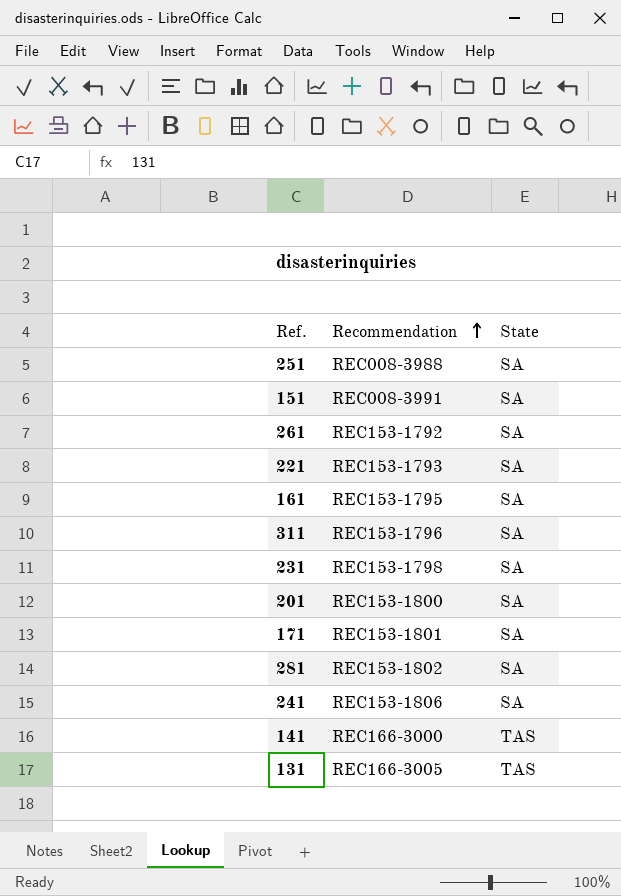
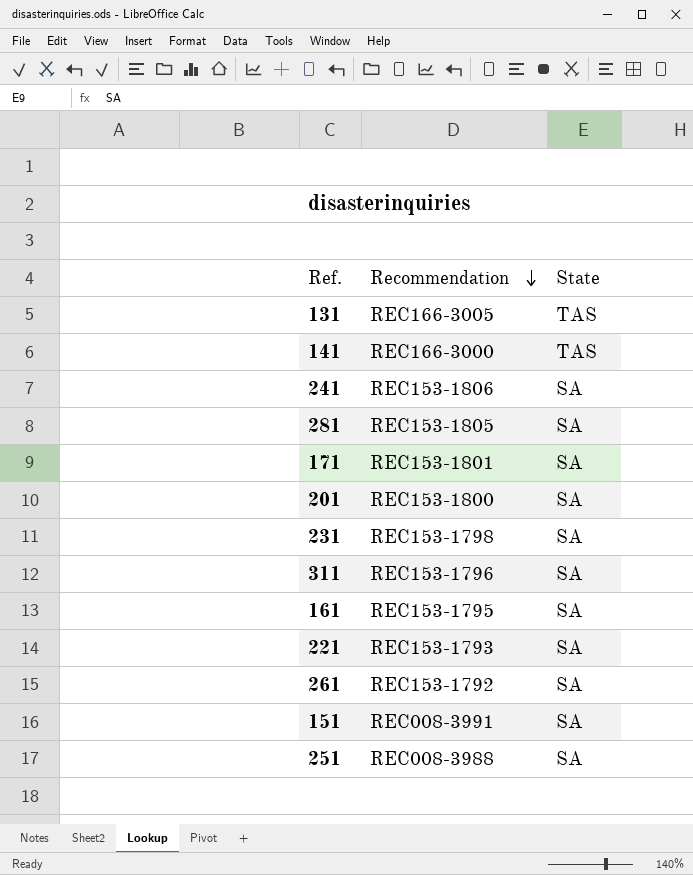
row order: Recommendation ascending -> Recommendation descending
281 | Recommendation: REC153-1802 -> REC153-1805

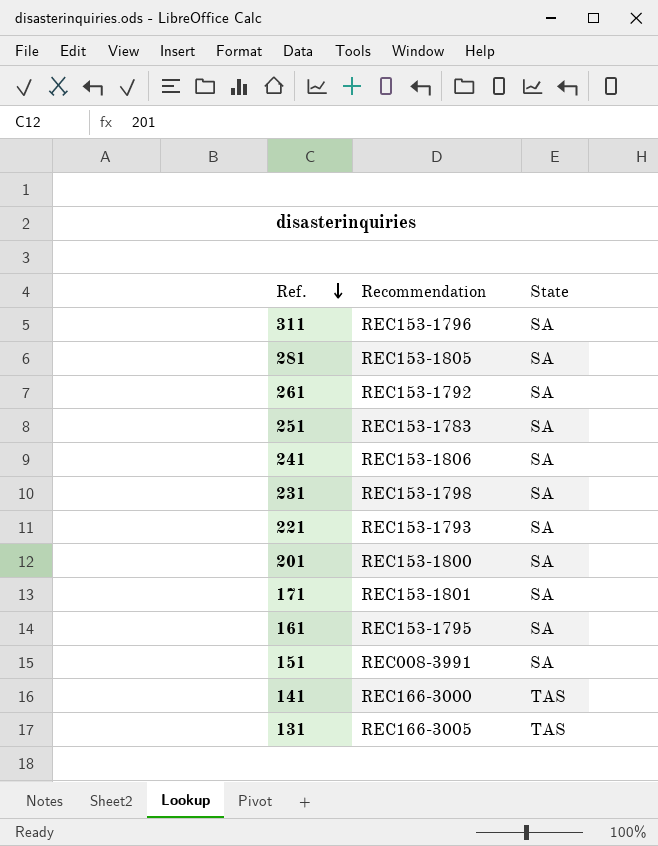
row order: Recommendation descending -> Ref. descending
251 | Recommendation: REC008-3988 -> REC153-1783

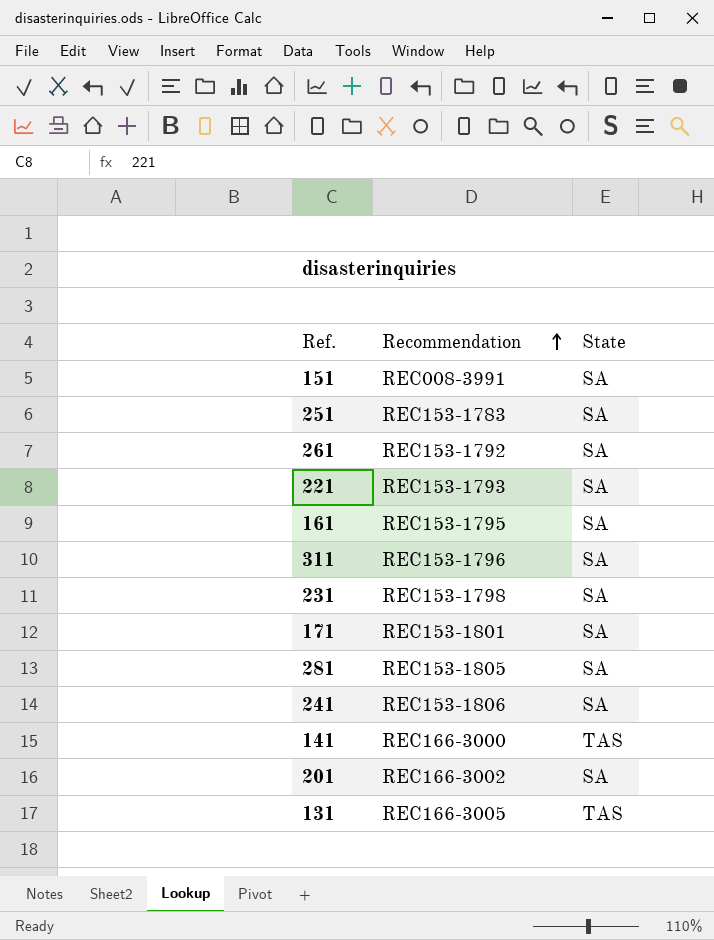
row order: Ref. descending -> Recommendation ascending
201 | Recommendation: REC153-1800 -> REC166-3002

